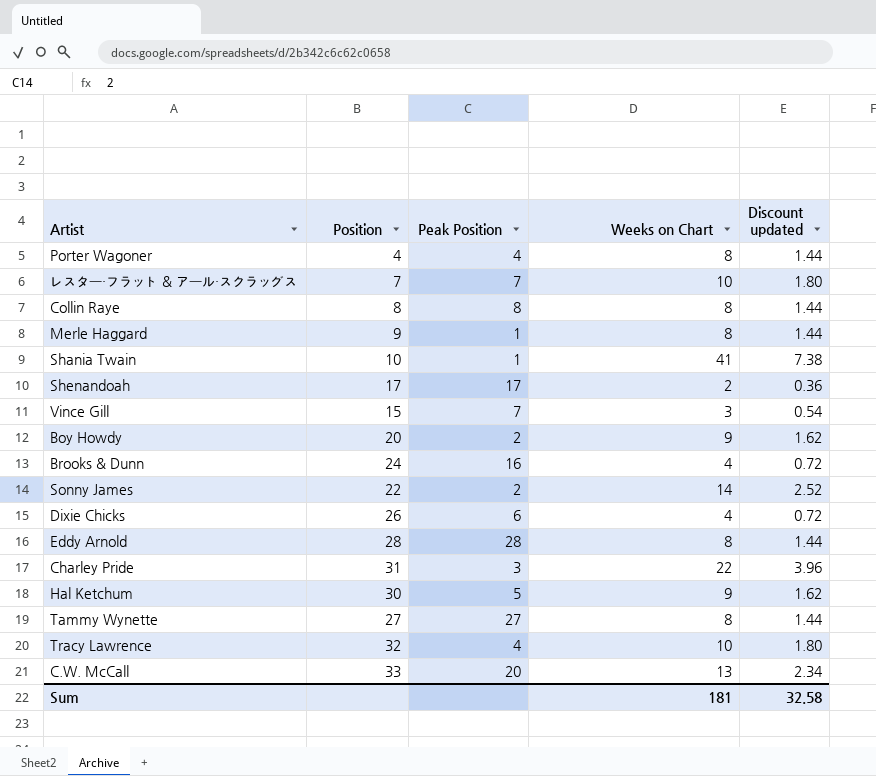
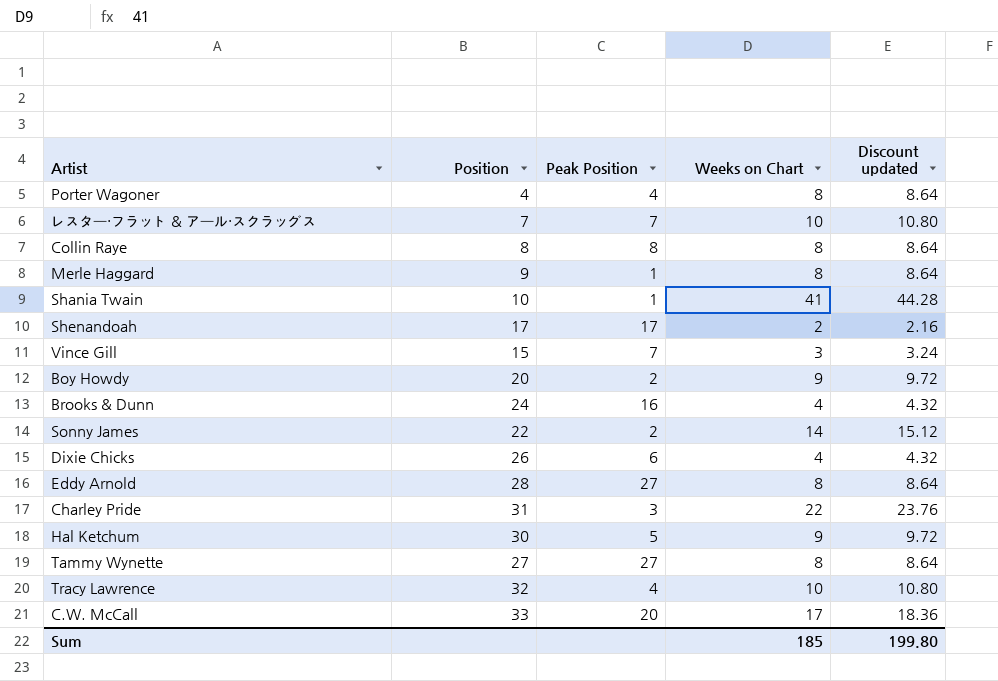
column Discount updated | formula: [Weeks on Chart] * 0.18 -> [Weeks on Chart] * 1.08
Eddy Arnold | Peak Position: 28 -> 27
C.W. McCall | Weeks on Chart: 13 -> 17
Sum | Weeks on Chart: 181 -> 185
Sum | Discount updated: 32.58 -> 199.80

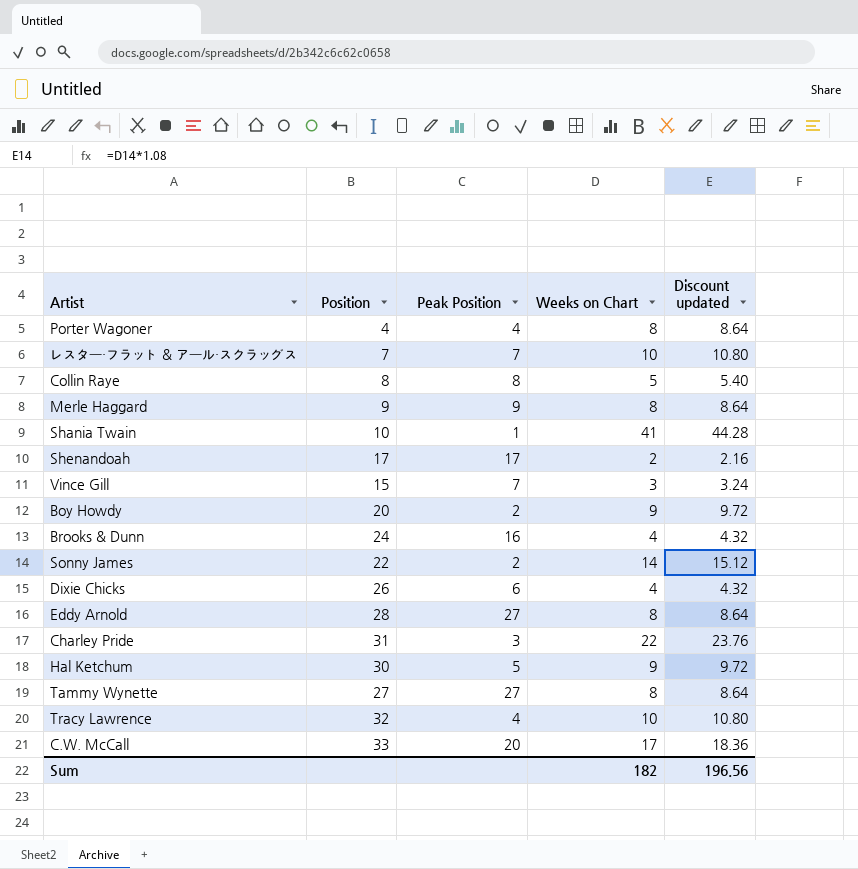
Collin Raye | Weeks on Chart: 8 -> 5
Collin Raye | Discount updated: 8.64 -> 5.40
Merle Haggard | Peak Position: 1 -> 9
Sum | Weeks on Chart: 185 -> 182
Sum | Discount updated: 199.80 -> 196.56

